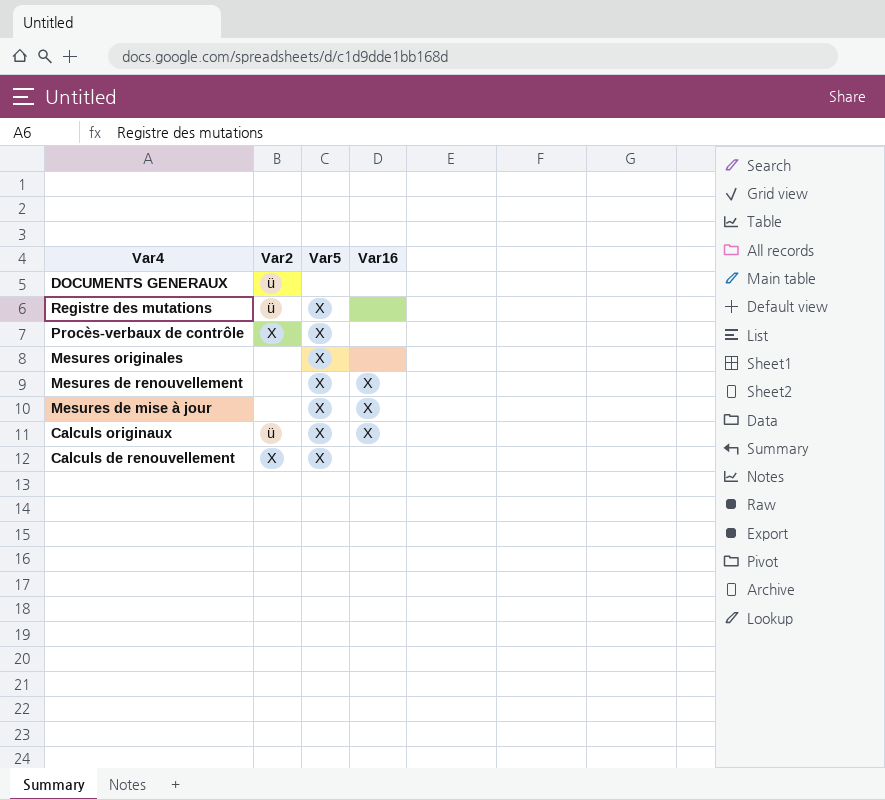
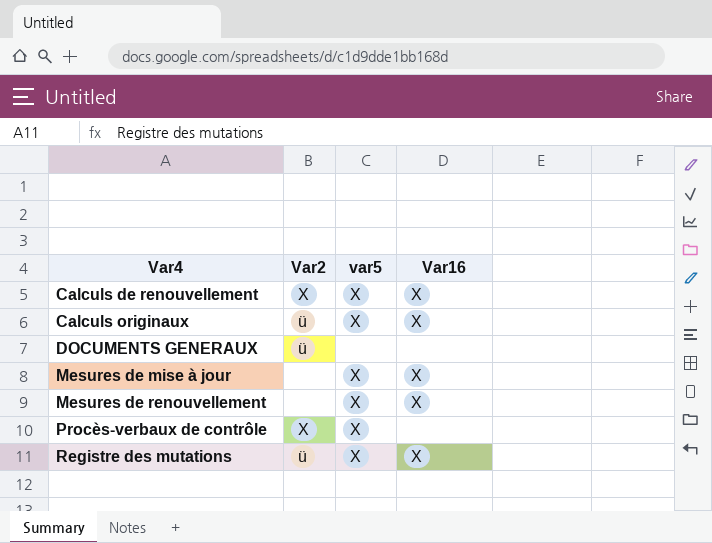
row order: none -> Var4 ascending
column name: Var5 -> var5
row Mesures originales: none | X | none -> none
Calculs de renouvellement | Var16: none -> X
Registre des mutations | Var16: none -> X

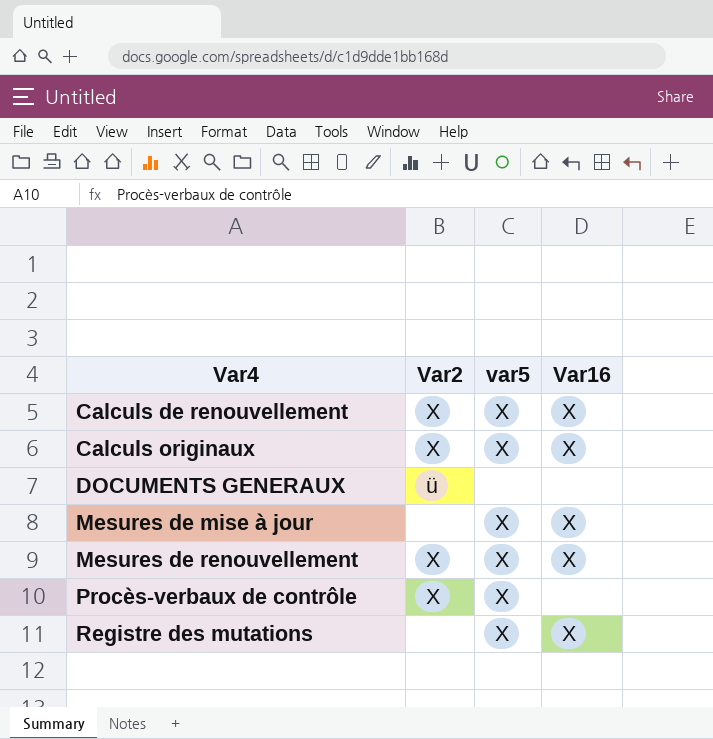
Calculs originaux | Var2: ü -> X
Mesures de renouvellement | Var2: none -> X
Registre des mutations | Var2: ü -> none

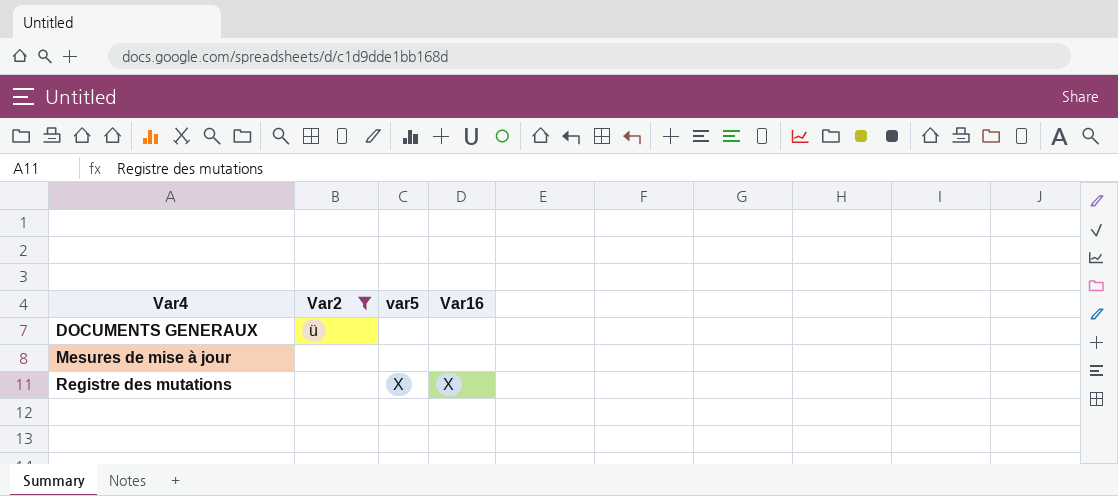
filter: none -> Var2 != X
Mesures de mise à jour | var5: X -> none
Mesures de mise à jour | Var16: X -> none

